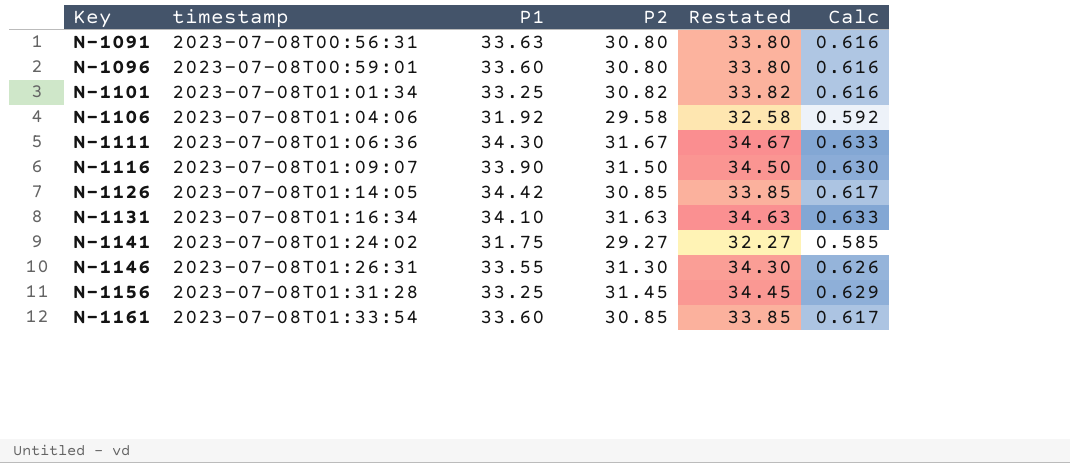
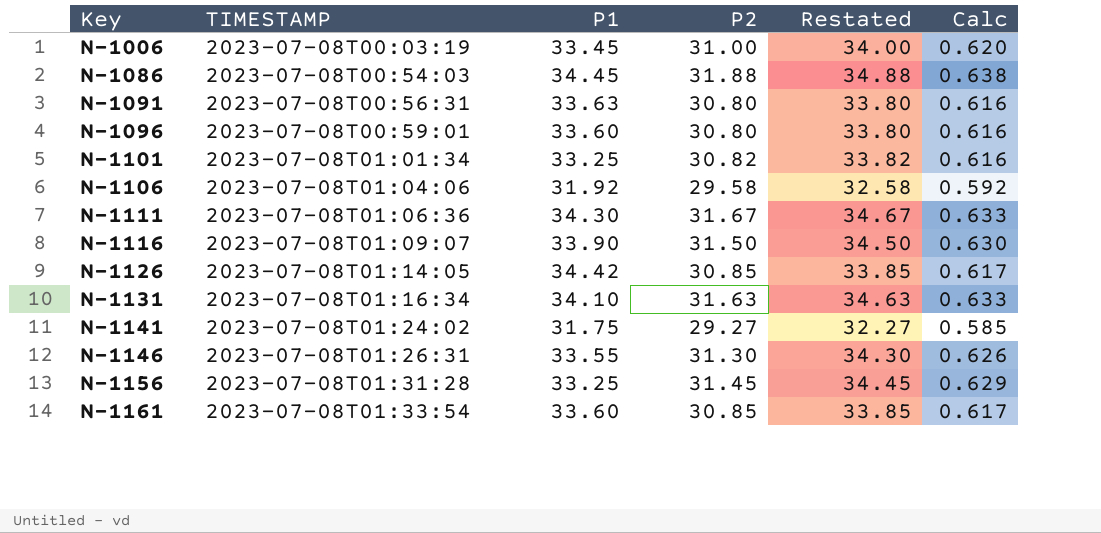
column name: timestamp -> TIMESTAMP
row N-1006: none -> 2023-07-08T00:03:19 | 33.45 | 31.00 | 34.00 | 0.620
row N-1086: none -> 2023-07-08T00:54:03 | 34.45 | 31.88 | 34.88 | 0.638

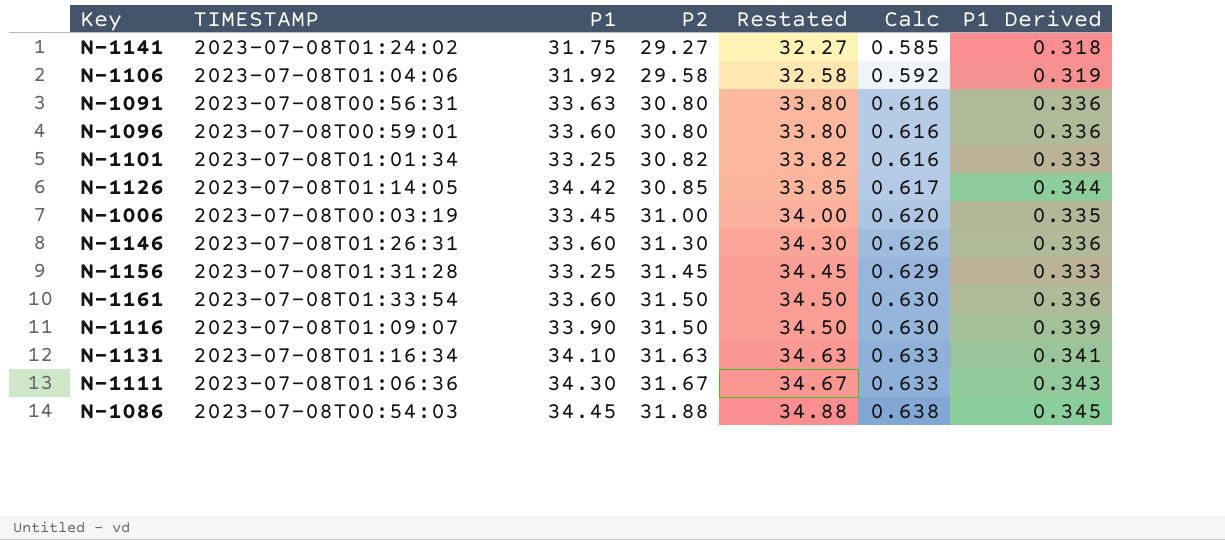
row order: Key ascending -> P2 ascending
column P1 Derived | formula: none -> [P1] * 0.01
N-1146 | P1: 33.55 -> 33.60
N-1161 | P2: 30.85 -> 31.50
N-1161 | Restated: 33.85 -> 34.50
N-1161 | Calc: 0.617 -> 0.630

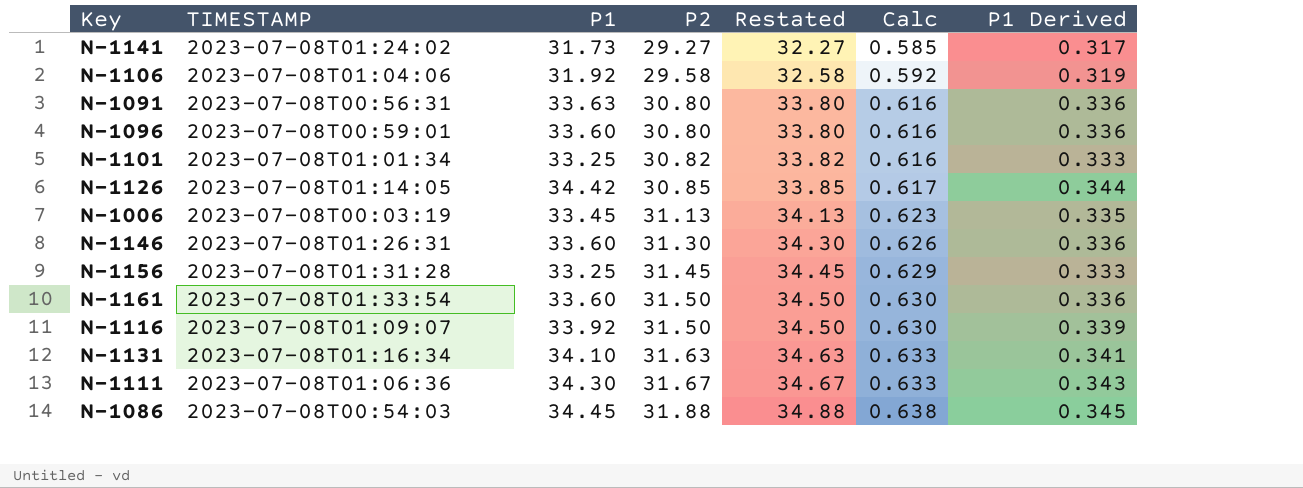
N-1141 | P1: 31.75 -> 31.73
N-1141 | P1 Derived: 0.318 -> 0.317
N-1006 | P2: 31.00 -> 31.13
N-1006 | Restated: 34.00 -> 34.13
N-1006 | Calc: 0.620 -> 0.623
N-1116 | P1: 33.90 -> 33.92

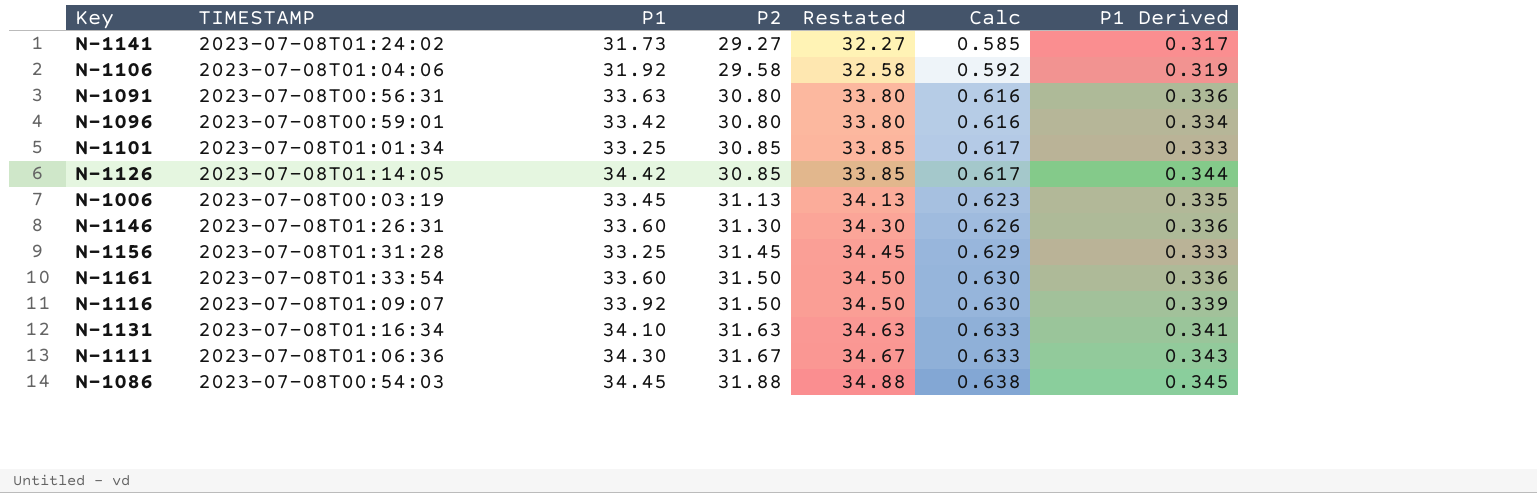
N-1096 | P1: 33.60 -> 33.42
N-1096 | P1 Derived: 0.336 -> 0.334
N-1101 | P2: 30.82 -> 30.85
N-1101 | Restated: 33.82 -> 33.85
N-1101 | Calc: 0.616 -> 0.617

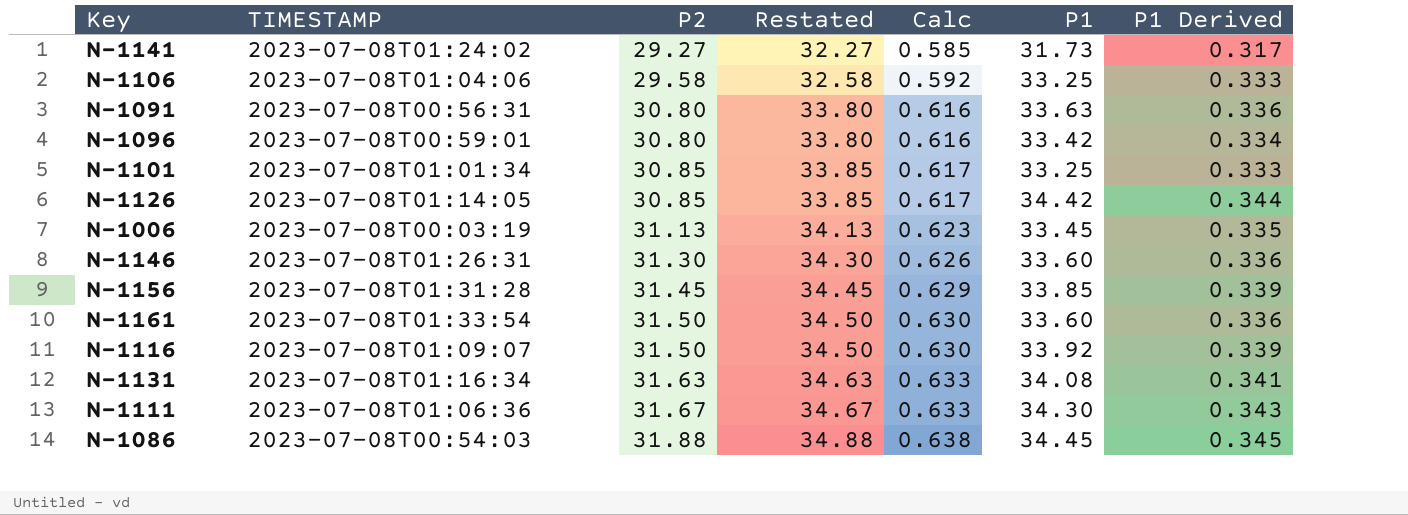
column P1 | position: 3 -> 6
N-1106 | P1: 31.92 -> 33.25
N-1106 | P1 Derived: 0.319 -> 0.333
N-1156 | P1: 33.25 -> 33.85
N-1156 | P1 Derived: 0.333 -> 0.339
N-1131 | P1: 34.10 -> 34.08

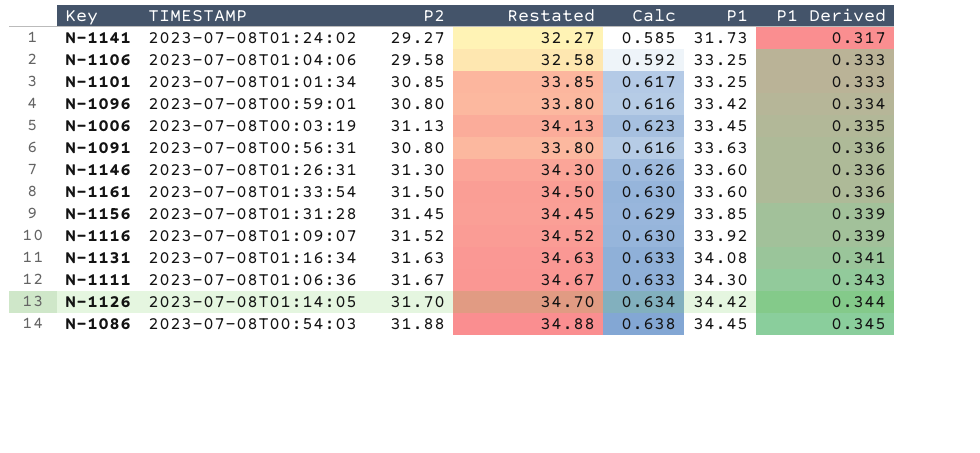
row order: P2 ascending -> P1 Derived ascending
N-1116 | P2: 31.50 -> 31.52
N-1116 | Restated: 34.50 -> 34.52
N-1126 | P2: 30.85 -> 31.70
N-1126 | Restated: 33.85 -> 34.70
N-1126 | Calc: 0.617 -> 0.634

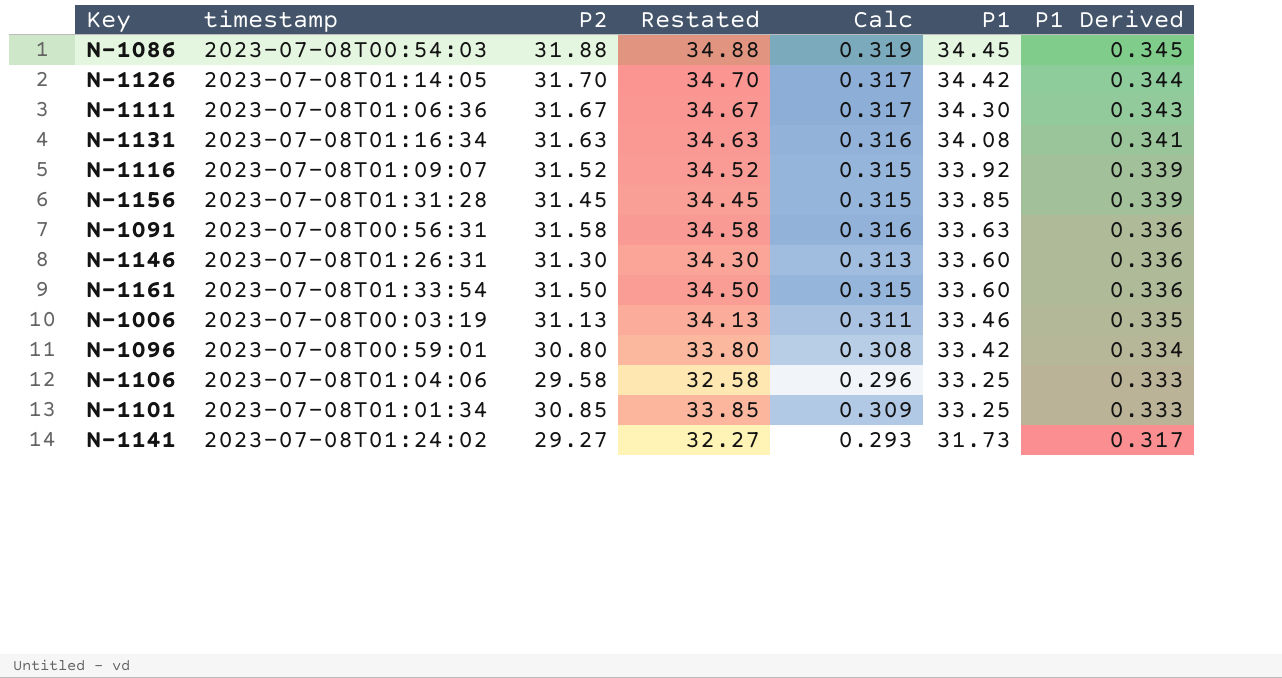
row order: P1 Derived ascending -> P1 descending
column name: TIMESTAMP -> timestamp
column Calc | formula: [P2] * 0.02 -> [P2] * 0.01
N-1091 | P2: 30.80 -> 31.58
N-1091 | Restated: 33.80 -> 34.58
N-1006 | P1: 33.45 -> 33.46

